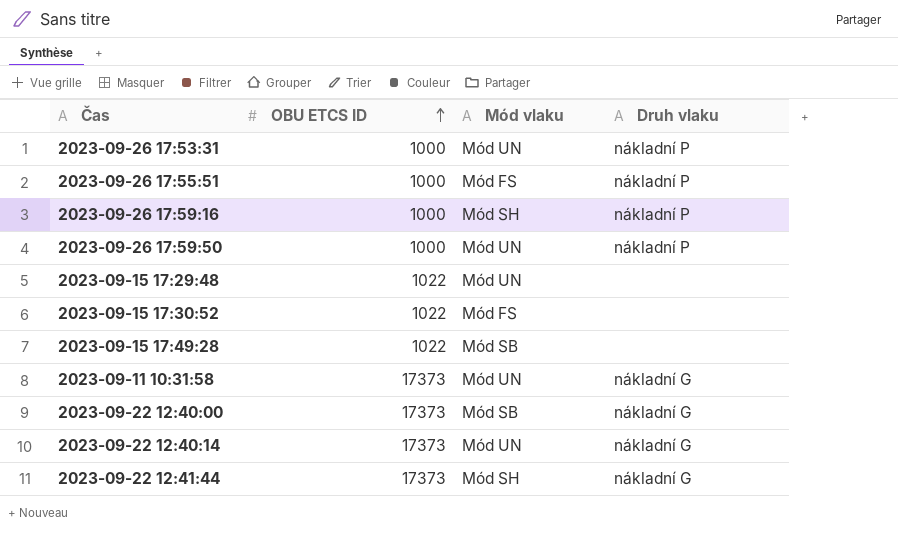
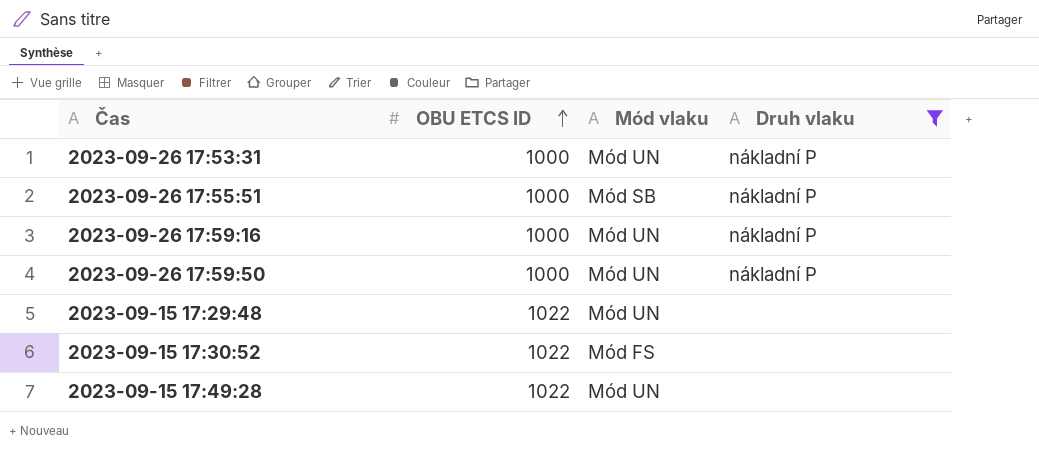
filter: none -> Druh vlaku != nákladní G
2023-09-26 17:55:51 | Mód vlaku: Mód FS -> Mód SB
2023-09-26 17:59:16 | Mód vlaku: Mód SH -> Mód UN
2023-09-15 17:49:28 | Mód vlaku: Mód SB -> Mód UN

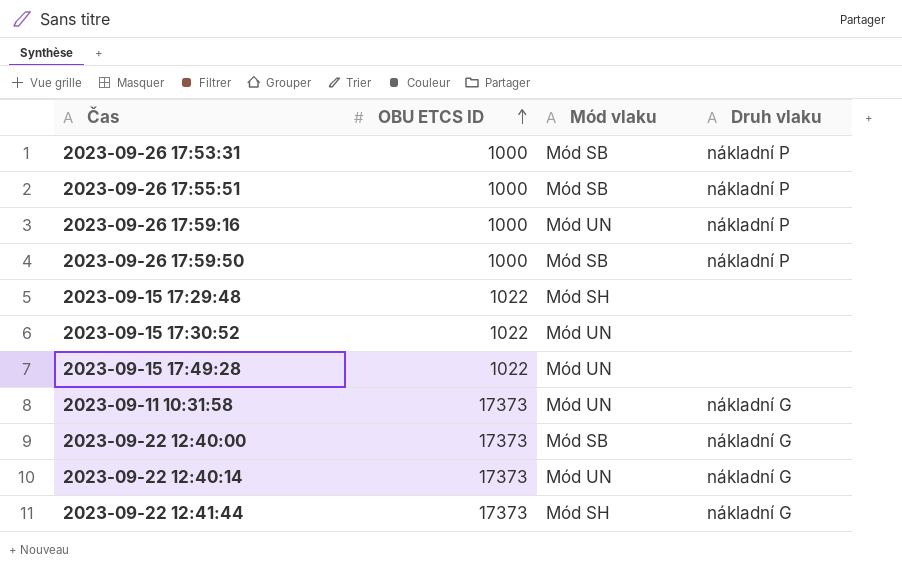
filter: Druh vlaku != nákladní G -> none
2023-09-26 17:53:31 | Mód vlaku: Mód UN -> Mód SB
2023-09-26 17:59:50 | Mód vlaku: Mód UN -> Mód SB
2023-09-15 17:29:48 | Mód vlaku: Mód UN -> Mód SH
2023-09-15 17:30:52 | Mód vlaku: Mód FS -> Mód UN

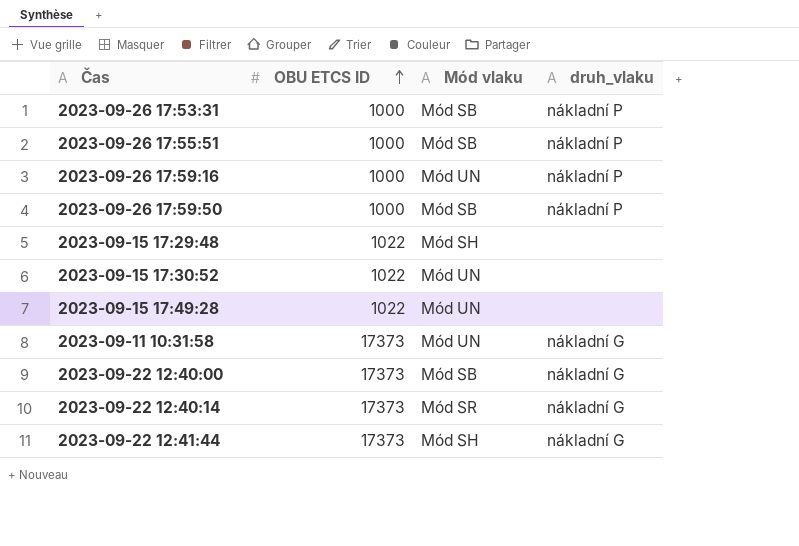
column name: Druh vlaku -> druh_vlaku
2023-09-22 12:40:14 | Mód vlaku: Mód UN -> Mód SR

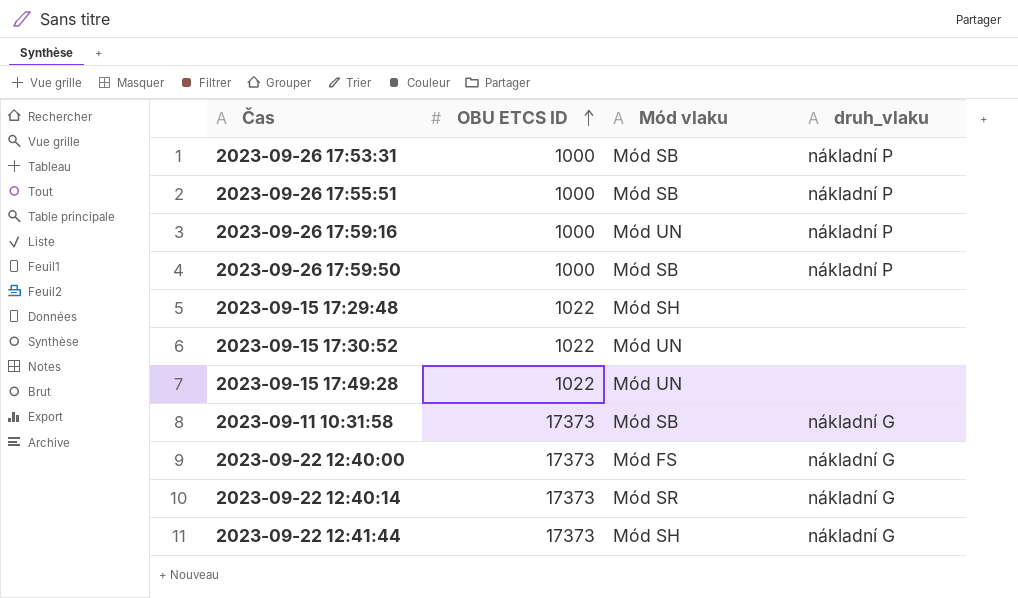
2023-09-11 10:31:58 | Mód vlaku: Mód UN -> Mód SB
2023-09-22 12:40:00 | Mód vlaku: Mód SB -> Mód FS

